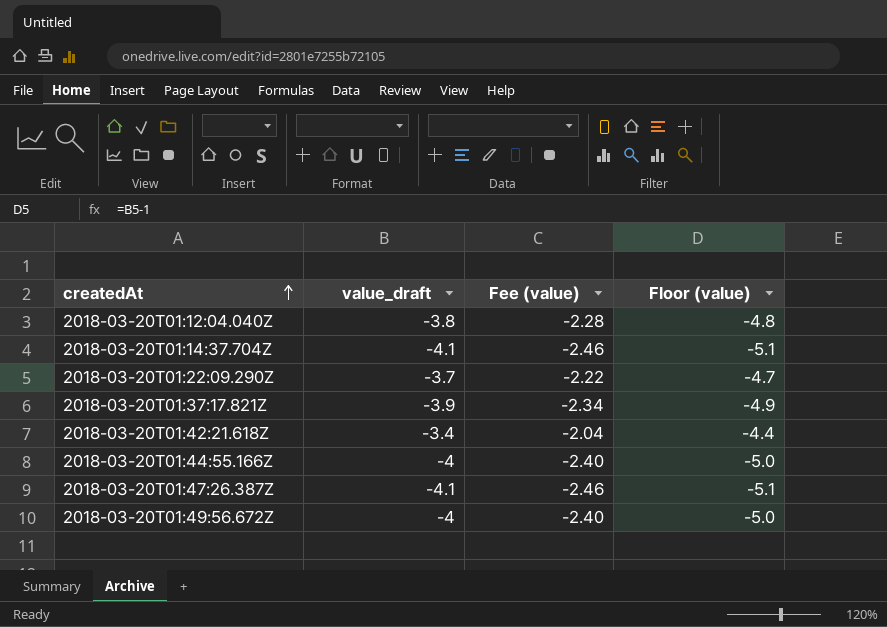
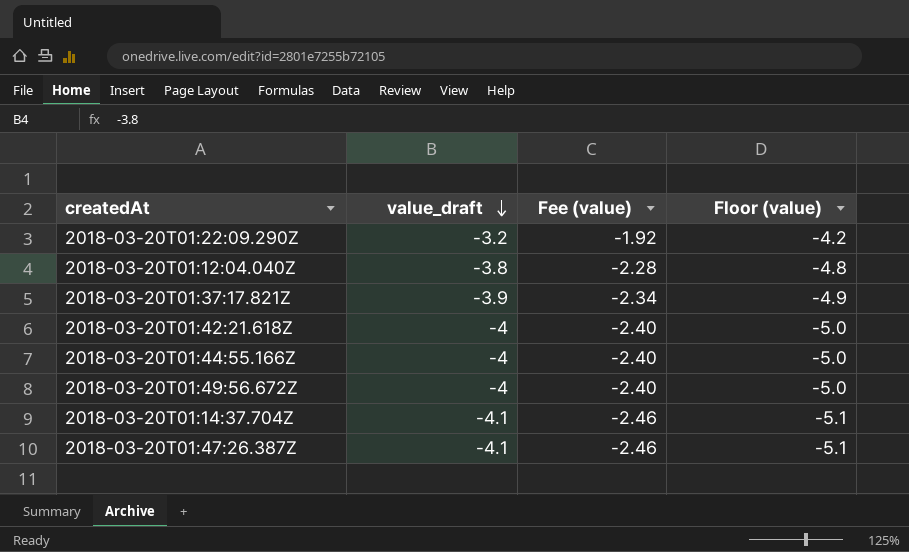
row order: createdAt ascending -> value_draft descending
2018-03-20T01:22:09.290Z | value_draft: -3.7 -> -3.2
2018-03-20T01:22:09.290Z | Fee (value): -2.22 -> -1.92
2018-03-20T01:22:09.290Z | Floor (value): -4.7 -> -4.2
2018-03-20T01:42:21.618Z | value_draft: -3.4 -> -4
2018-03-20T01:42:21.618Z | Fee (value): -2.04 -> -2.40
2018-03-20T01:42:21.618Z | Floor (value): -4.4 -> -5.0

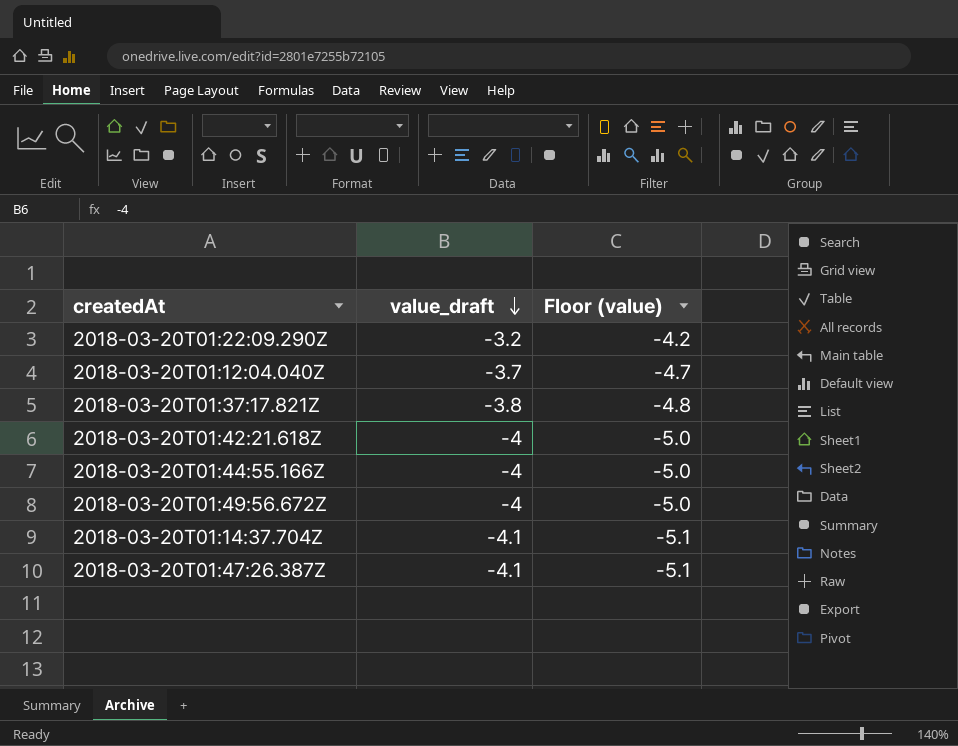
column Fee (value) | formula: [value_draft] * 0.6 -> none
2018-03-20T01:12:04.040Z | value_draft: -3.8 -> -3.7
2018-03-20T01:12:04.040Z | Floor (value): -4.8 -> -4.7
2018-03-20T01:37:17.821Z | value_draft: -3.9 -> -3.8
2018-03-20T01:37:17.821Z | Floor (value): -4.9 -> -4.8

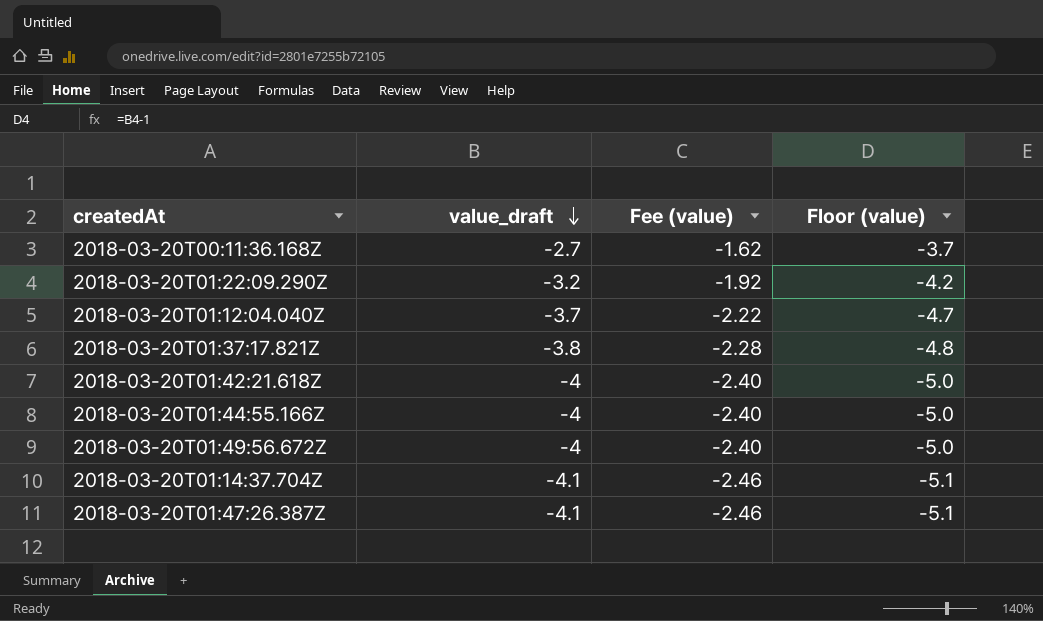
column Fee (value) | formula: none -> [value_draft] * 0.6
row 2018-03-20T00:11:36.168Z: none -> -2.7 | -1.62 | -3.7

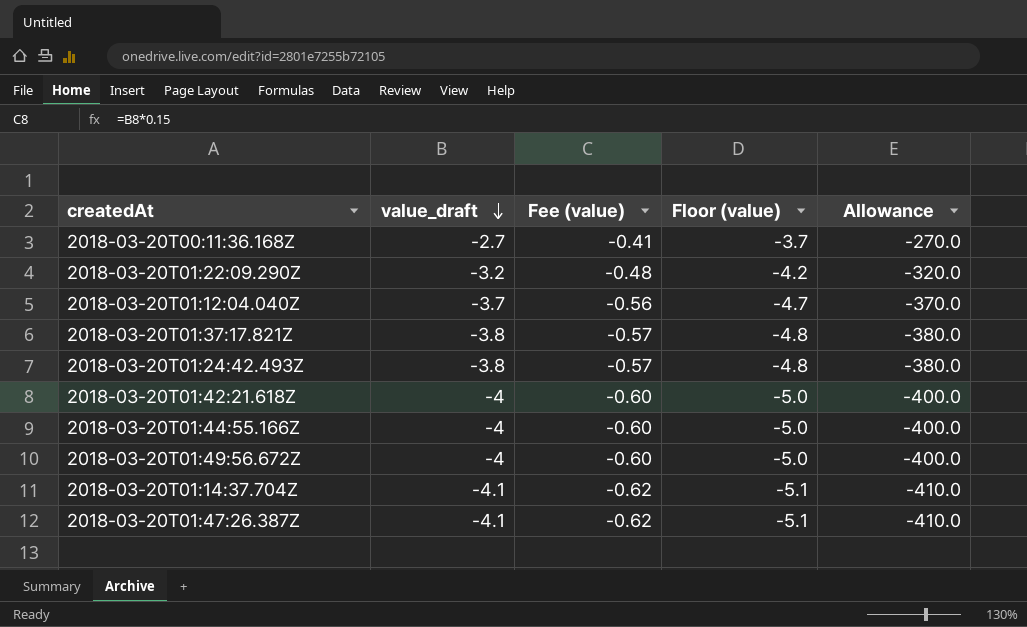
column Fee (value) | formula: [value_draft] * 0.6 -> [value_draft] * 0.15
column Allowance | formula: none -> [value_draft] * 100
row 2018-03-20T01:24:42.493Z: none -> -3.8 | -0.57 | -4.8 | -380.0

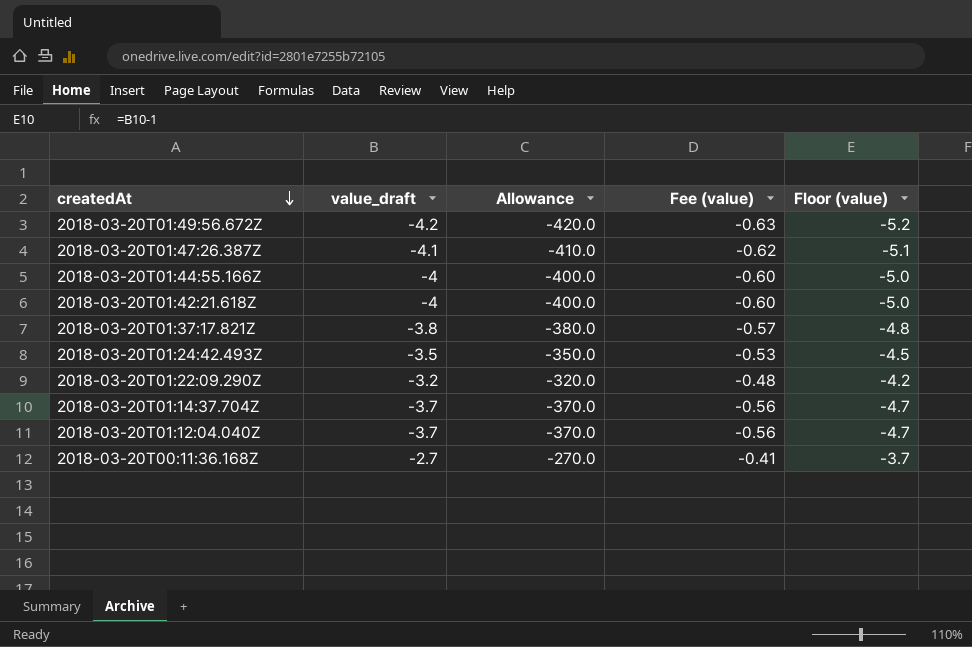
row order: value_draft descending -> createdAt descending
column Allowance | position: 5 -> 3
2018-03-20T01:49:56.672Z | value_draft: -4 -> -4.2
2018-03-20T01:49:56.672Z | Allowance: -400.0 -> -420.0
2018-03-20T01:49:56.672Z | Fee (value): -0.60 -> -0.63
2018-03-20T01:49:56.672Z | Floor (value): -5.0 -> -5.2
2018-03-20T01:24:42.493Z | value_draft: -3.8 -> -3.5
2018-03-20T01:24:42.493Z | Allowance: -380.0 -> -350.0
2018-03-20T01:24:42.493Z | Fee (value): -0.57 -> -0.53
2018-03-20T01:24:42.493Z | Floor (value): -4.8 -> -4.5
2018-03-20T01:14:37.704Z | value_draft: -4.1 -> -3.7
2018-03-20T01:14:37.704Z | Allowance: -410.0 -> -370.0
2018-03-20T01:14:37.704Z | Fee (value): -0.62 -> -0.56
2018-03-20T01:14:37.704Z | Floor (value): -5.1 -> -4.7

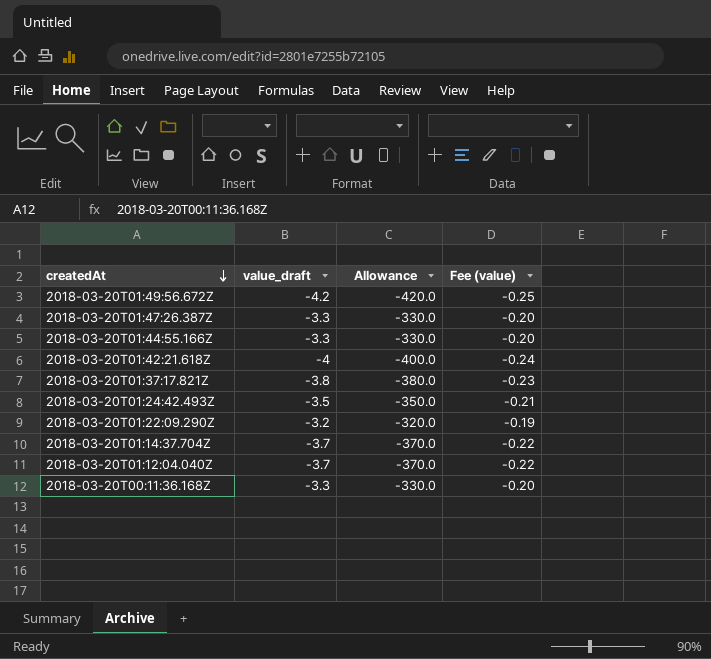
column Floor (value) | formula: [value_draft] - 1 -> none
column Fee (value) | formula: [value_draft] * 0.15 -> [value_draft] * 0.06
2018-03-20T01:47:26.387Z | value_draft: -4.1 -> -3.3
2018-03-20T01:47:26.387Z | Allowance: -410.0 -> -330.0
2018-03-20T01:44:55.166Z | value_draft: -4 -> -3.3
2018-03-20T01:44:55.166Z | Allowance: -400.0 -> -330.0
2018-03-20T00:11:36.168Z | value_draft: -2.7 -> -3.3
2018-03-20T00:11:36.168Z | Allowance: -270.0 -> -330.0

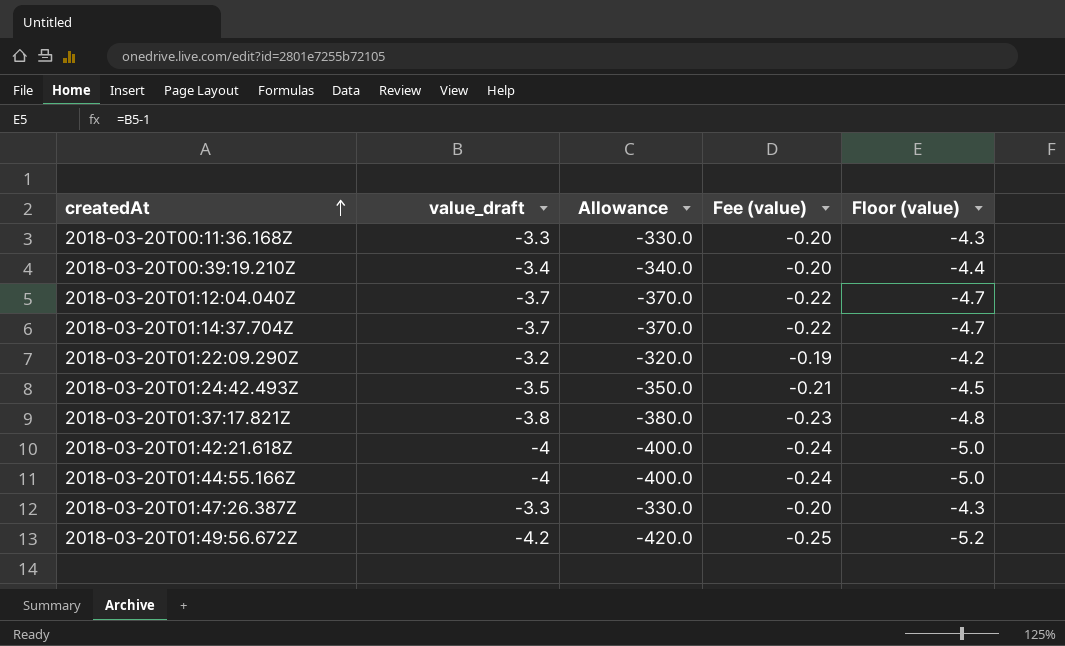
row order: createdAt descending -> createdAt ascending
column Floor (value) | formula: none -> [value_draft] - 1
row 2018-03-20T00:39:19.210Z: none -> -3.4 | -340.0 | -0.20 | -4.4
2018-03-20T01:44:55.166Z | value_draft: -3.3 -> -4
2018-03-20T01:44:55.166Z | Allowance: -330.0 -> -400.0
2018-03-20T01:44:55.166Z | Fee (value): -0.20 -> -0.24

